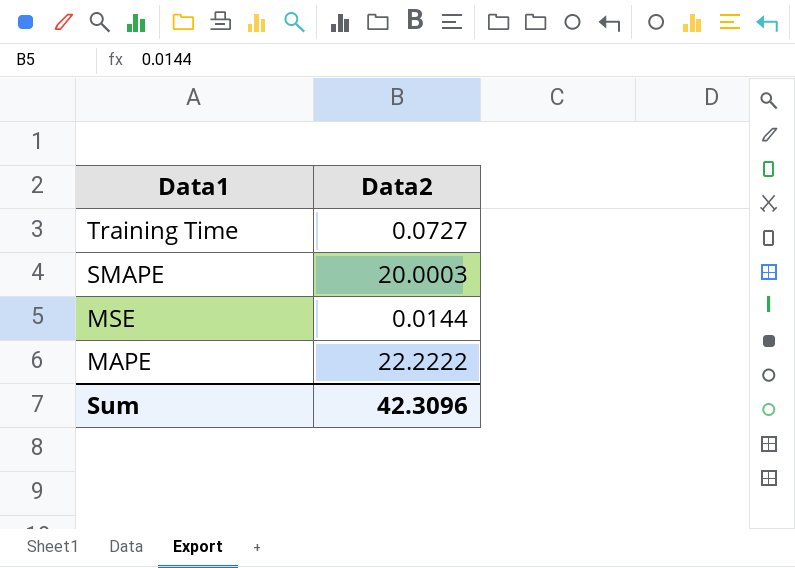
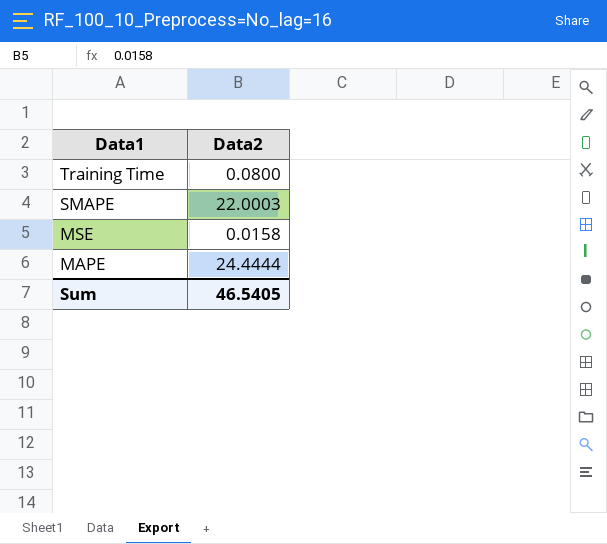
Training Time | Data2: 0.0727 -> 0.0800
SMAPE | Data2: 20.0003 -> 22.0003
MSE | Data2: 0.0144 -> 0.0158
MAPE | Data2: 22.2222 -> 24.4444
Sum | Data2: 42.3096 -> 46.5405

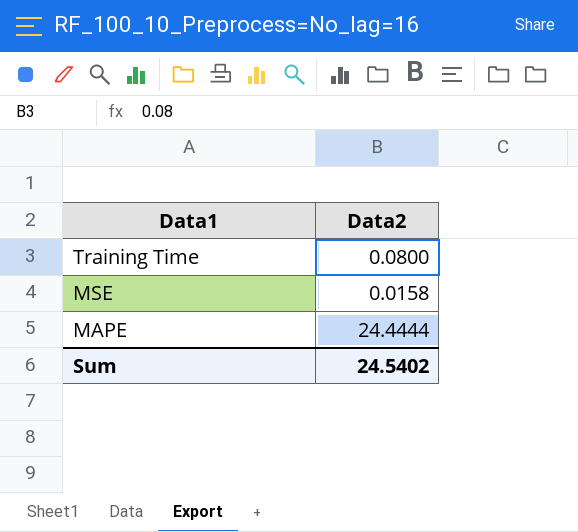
row SMAPE: 22.0003 -> none
Sum | Data2: 46.5405 -> 24.5402

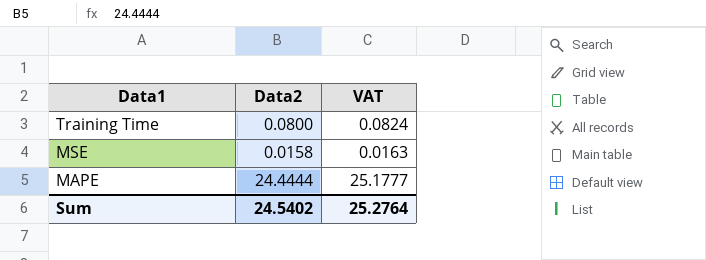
column VAT | formula: none -> [Data2] * 1.03

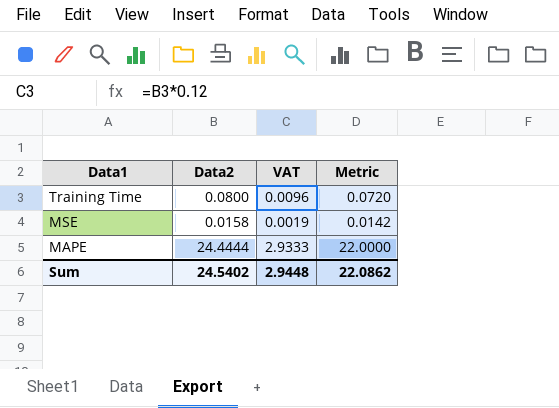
column VAT | formula: [Data2] * 1.03 -> [Data2] * 0.12
column Metric | formula: none -> [Data2] * 0.9
Sum | VAT: 25.2764 -> 2.9448

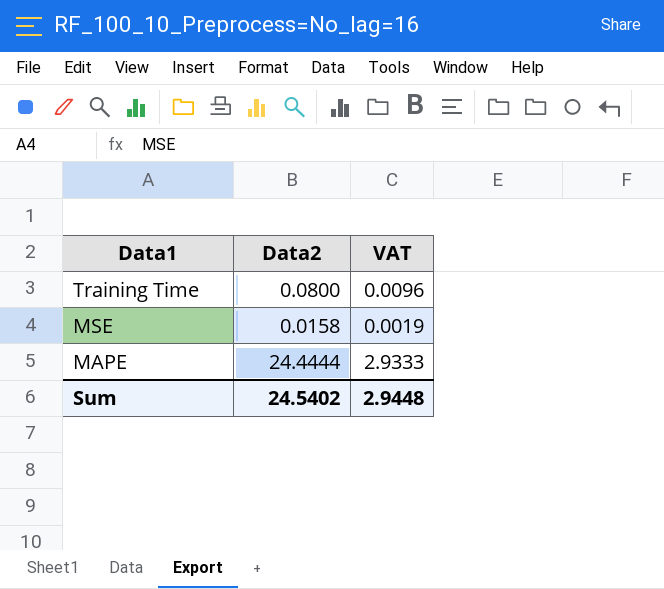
column Metric | formula: [Data2] * 0.9 -> none

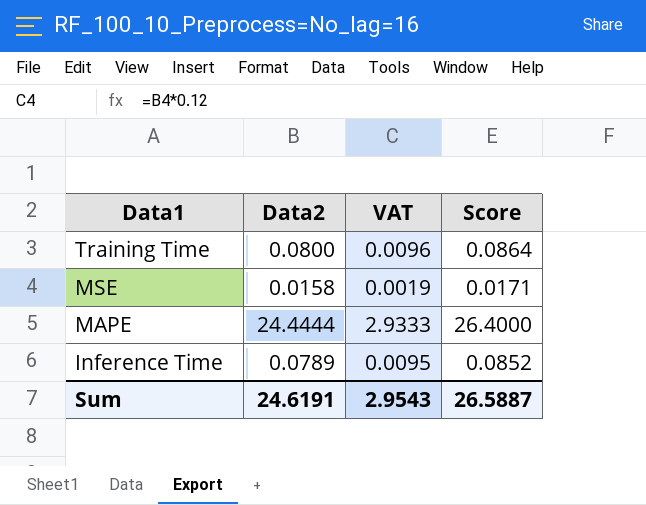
column Score | formula: none -> [Data2] * 1.08
row Inference Time: none -> 0.0789 | 0.0095 | 0.0852
Sum | Data2: 24.5402 -> 24.6191
Sum | VAT: 2.9448 -> 2.9543

